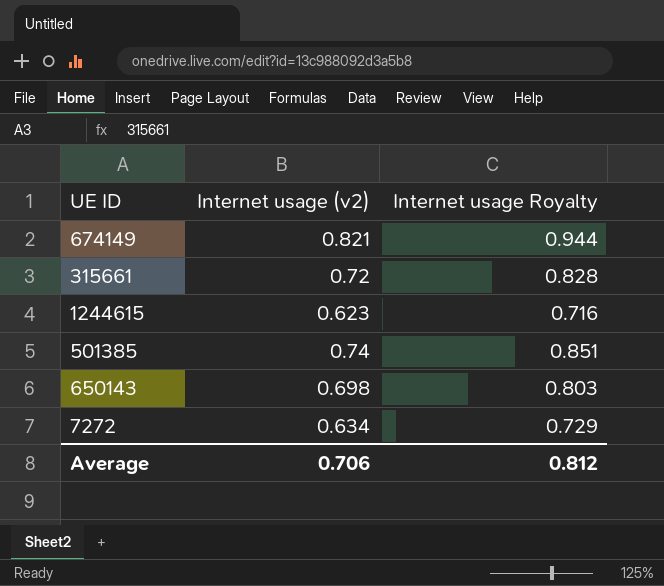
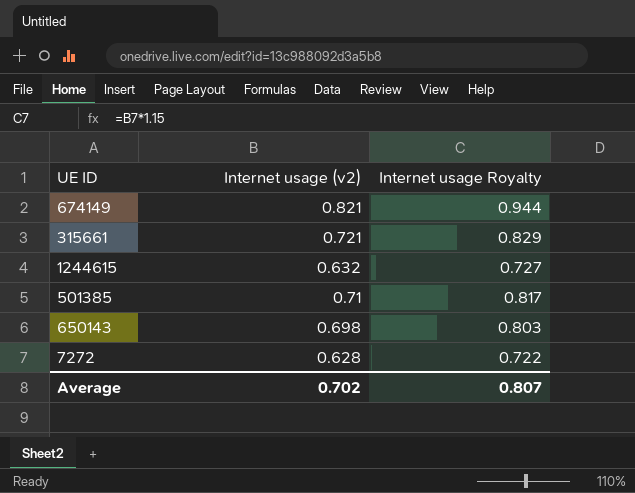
315661 | Internet usage (v2): 0.72 -> 0.721
315661 | Internet usage Royalty: 0.828 -> 0.829
1244615 | Internet usage (v2): 0.623 -> 0.632
1244615 | Internet usage Royalty: 0.716 -> 0.727
501385 | Internet usage (v2): 0.74 -> 0.71
501385 | Internet usage Royalty: 0.851 -> 0.817
7272 | Internet usage (v2): 0.634 -> 0.628
7272 | Internet usage Royalty: 0.729 -> 0.722
Average | Internet usage (v2): 0.706 -> 0.702
Average | Internet usage Royalty: 0.812 -> 0.807

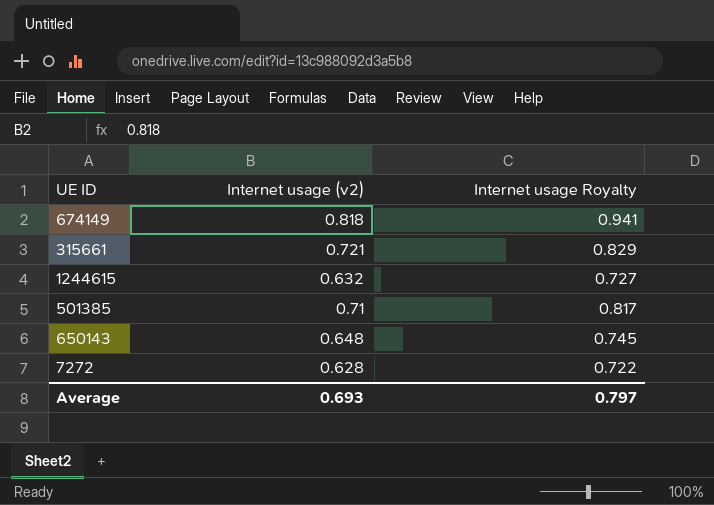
674149 | Internet usage (v2): 0.821 -> 0.818
674149 | Internet usage Royalty: 0.944 -> 0.941
650143 | Internet usage (v2): 0.698 -> 0.648
650143 | Internet usage Royalty: 0.803 -> 0.745
Average | Internet usage (v2): 0.702 -> 0.693
Average | Internet usage Royalty: 0.807 -> 0.797

